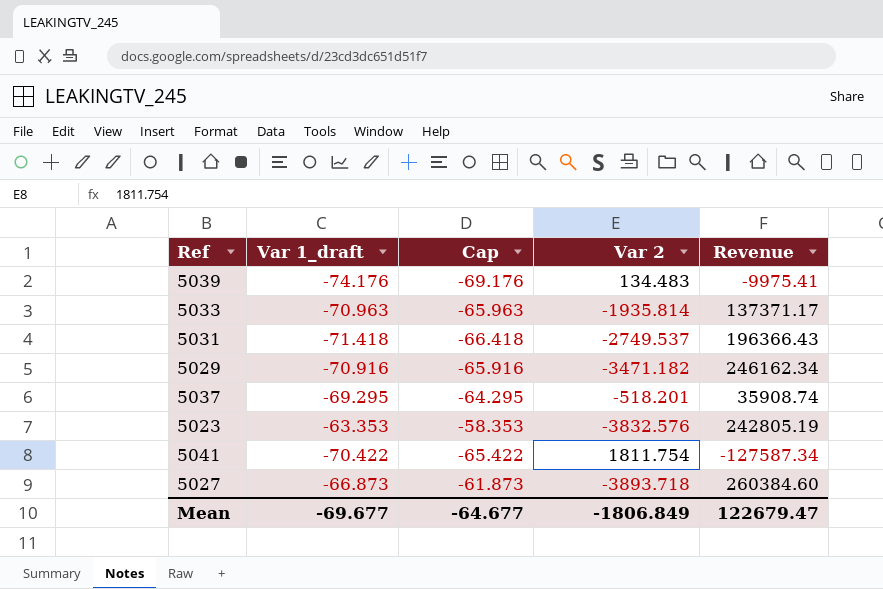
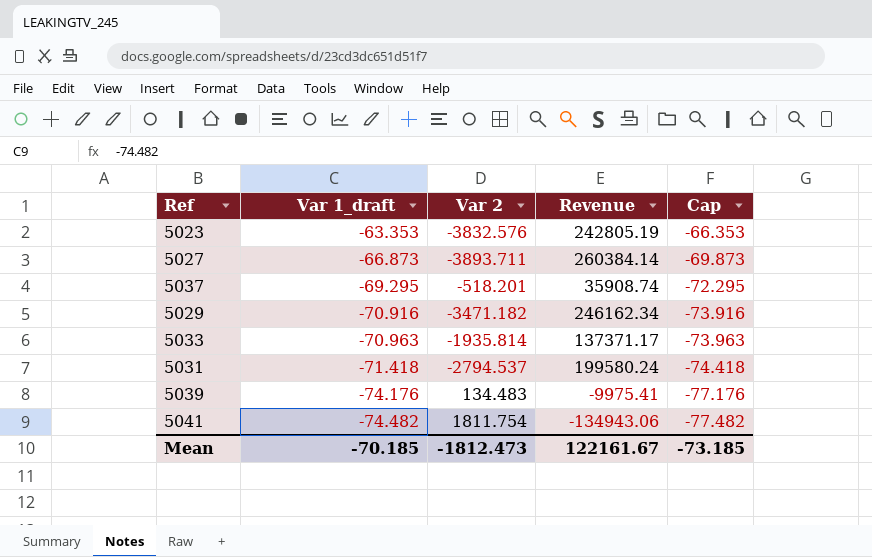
row order: none -> Var 1_draft descending
column Cap | formula: [Var 1_draft] + 5 -> [Var 1_draft] - 3
column Cap | position: 3 -> 5
5027 | Var 2: -3893.718 -> -3893.711
5027 | Revenue: 260384.60 -> 260384.14
5031 | Var 2: -2749.537 -> -2794.537
5031 | Revenue: 196366.43 -> 199580.24
5041 | Var 1_draft: -70.422 -> -74.482
5041 | Revenue: -127587.34 -> -134943.06
Mean | Var 1_draft: -69.677 -> -70.185
Mean | Var 2: -1806.849 -> -1812.473
Mean | Revenue: 122679.47 -> 122161.67
Mean | Cap: -64.677 -> -73.185

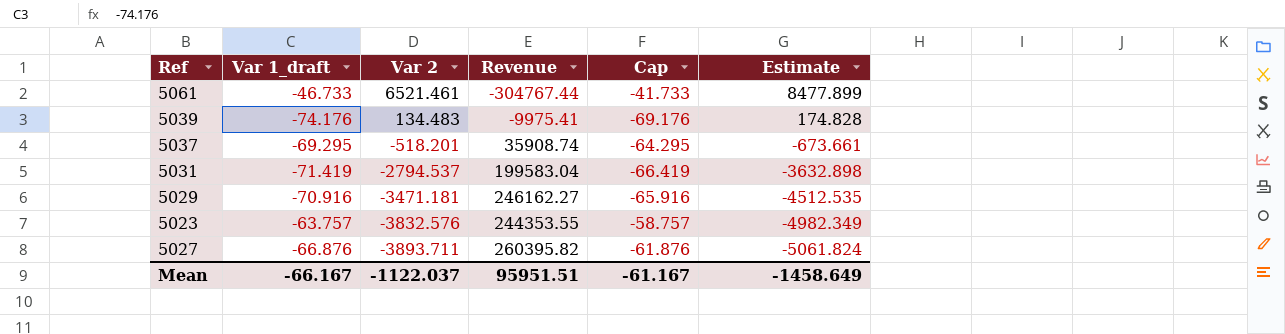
row order: Var 1_draft descending -> Var 2 descending
column Cap | formula: [Var 1_draft] - 3 -> [Var 1_draft] + 5
column Estimate | formula: none -> [Var 2] * 1.3
row 5033: -70.963 | -1935.814 | 137371.17 | -73.963 -> none
row 5041: -74.482 | 1811.754 | -134943.06 | -77.482 -> none
row 5061: none -> -46.733 | 6521.461 | -304767.44 | -41.733 | 8477.899
5031 | Var 1_draft: -71.418 -> -71.419
5031 | Revenue: 199580.24 -> 199583.04
5029 | Var 2: -3471.182 -> -3471.181
5029 | Revenue: 246162.34 -> 246162.27
5023 | Var 1_draft: -63.353 -> -63.757
5023 | Revenue: 242805.19 -> 244353.55
5027 | Var 1_draft: -66.873 -> -66.876
5027 | Revenue: 260384.14 -> 260395.82
Mean | Var 1_draft: -70.185 -> -66.167
Mean | Var 2: -1812.473 -> -1122.037
Mean | Revenue: 122161.67 -> 95951.51
Mean | Cap: -73.185 -> -61.167

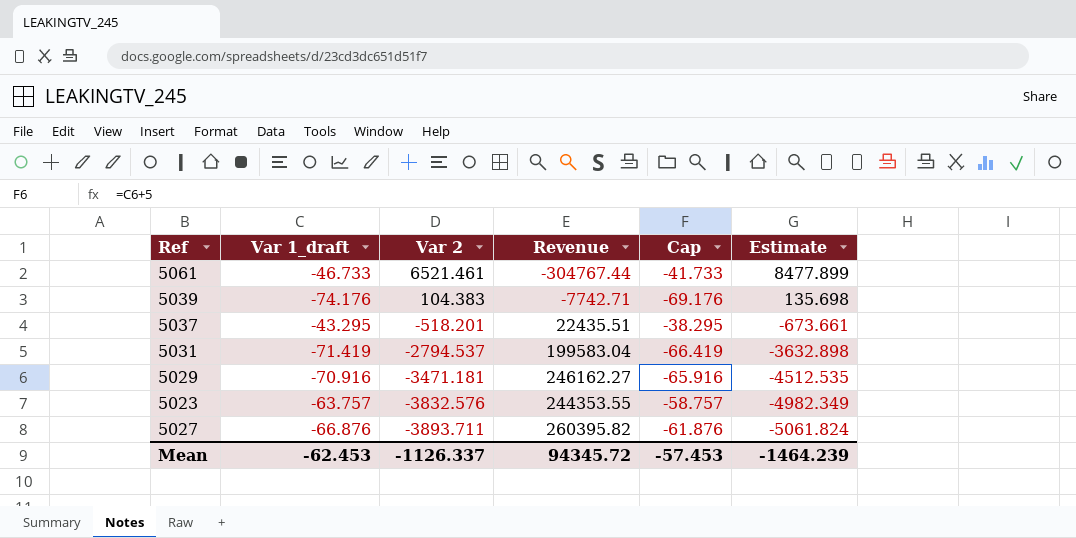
5039 | Var 2: 134.483 -> 104.383
5039 | Revenue: -9975.41 -> -7742.71
5039 | Estimate: 174.828 -> 135.698
5037 | Var 1_draft: -69.295 -> -43.295
5037 | Revenue: 35908.74 -> 22435.51
5037 | Cap: -64.295 -> -38.295
Mean | Var 1_draft: -66.167 -> -62.453
Mean | Var 2: -1122.037 -> -1126.337
Mean | Revenue: 95951.51 -> 94345.72
Mean | Cap: -61.167 -> -57.453
Mean | Estimate: -1458.649 -> -1464.239

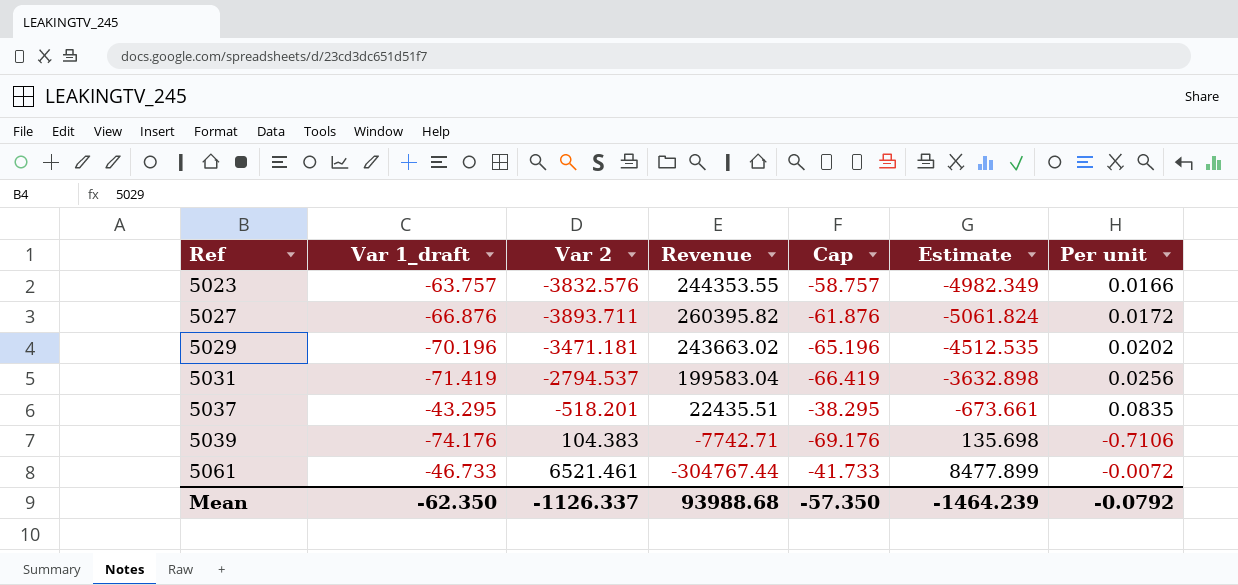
row order: Var 2 descending -> Ref ascending
column Per unit | formula: none -> [Var 1_draft] / [Var 2]
5029 | Var 1_draft: -70.916 -> -70.196
5029 | Revenue: 246162.27 -> 243663.02
5029 | Cap: -65.916 -> -65.196
Mean | Var 1_draft: -62.453 -> -62.350
Mean | Revenue: 94345.72 -> 93988.68
Mean | Cap: -57.453 -> -57.350

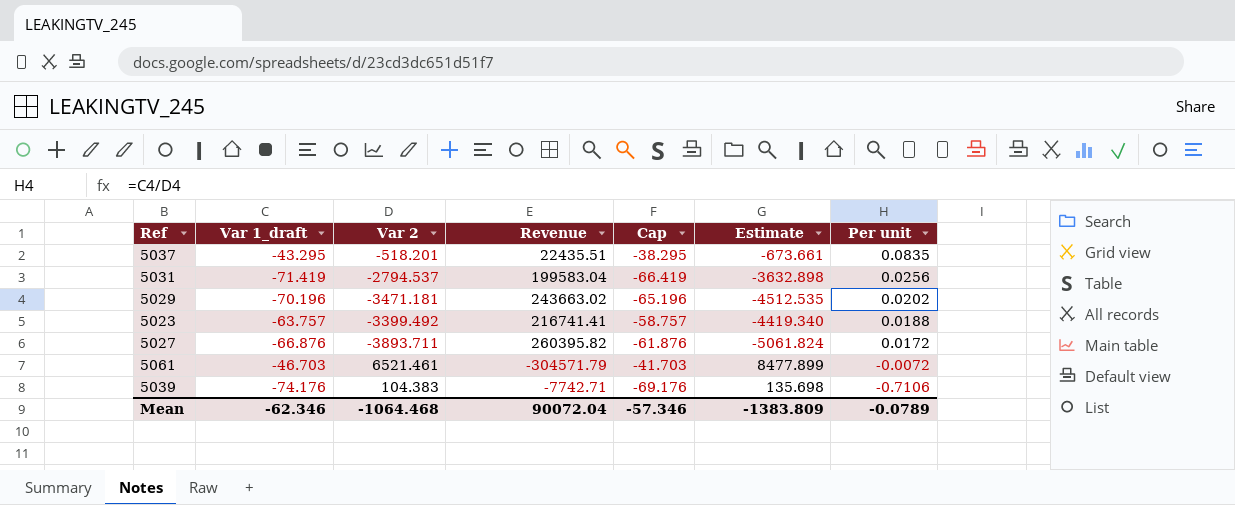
row order: Ref ascending -> Per unit descending
5023 | Var 2: -3832.576 -> -3399.492
5023 | Revenue: 244353.55 -> 216741.41
5023 | Estimate: -4982.349 -> -4419.340
5023 | Per unit: 0.0166 -> 0.0188
5061 | Var 1_draft: -46.733 -> -46.703
5061 | Revenue: -304767.44 -> -304571.79
5061 | Cap: -41.733 -> -41.703
Mean | Var 1_draft: -62.350 -> -62.346
Mean | Var 2: -1126.337 -> -1064.468
Mean | Revenue: 93988.68 -> 90072.04
Mean | Cap: -57.350 -> -57.346
Mean | Estimate: -1464.239 -> -1383.809
Mean | Per unit: -0.0792 -> -0.0789

